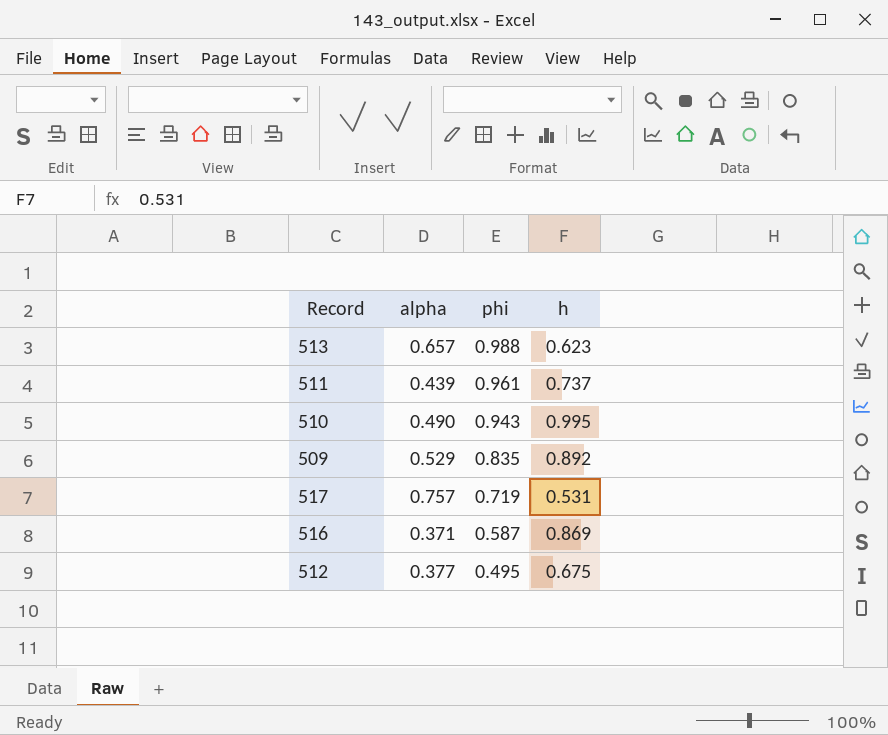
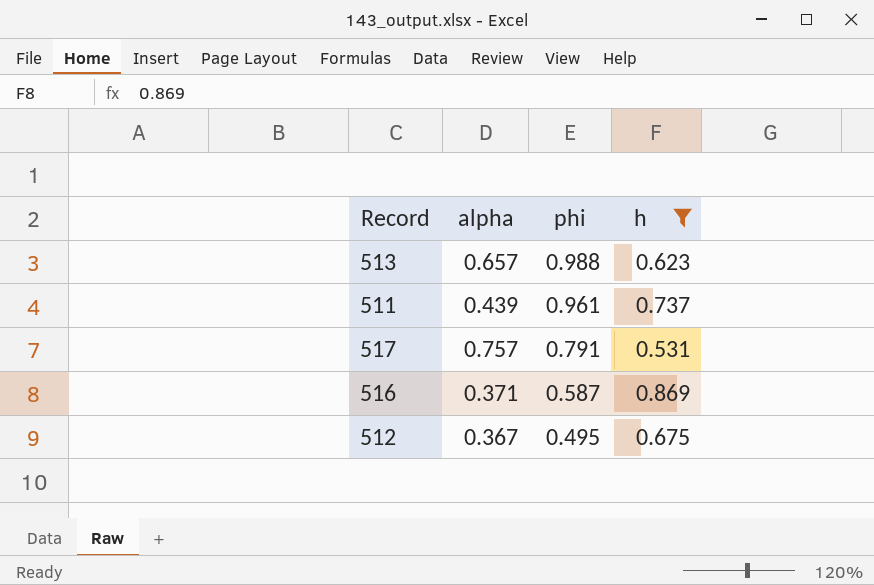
filter: none -> h <= 0.869
517 | phi: 0.719 -> 0.791
512 | alpha: 0.377 -> 0.367

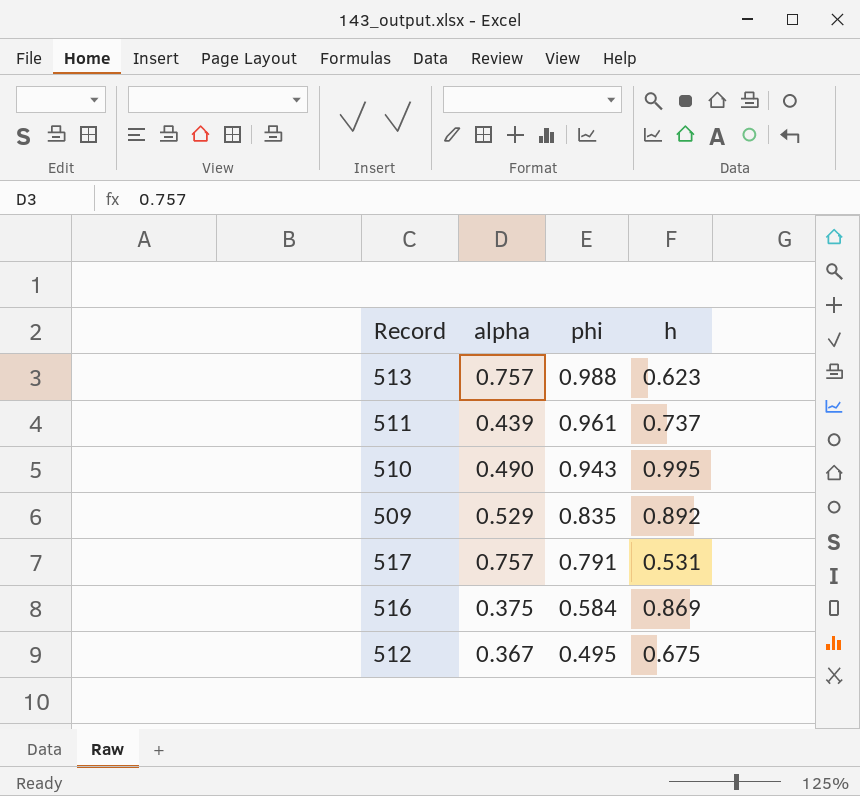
filter: h <= 0.869 -> none
513 | alpha: 0.657 -> 0.757
516 | alpha: 0.371 -> 0.375
516 | phi: 0.587 -> 0.584

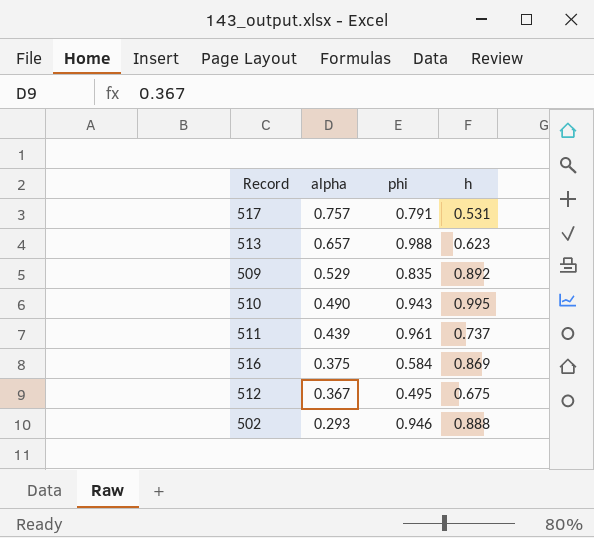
row order: phi descending -> alpha descending
513 | alpha: 0.757 -> 0.657
row 502: none -> 0.293 | 0.946 | 0.888

